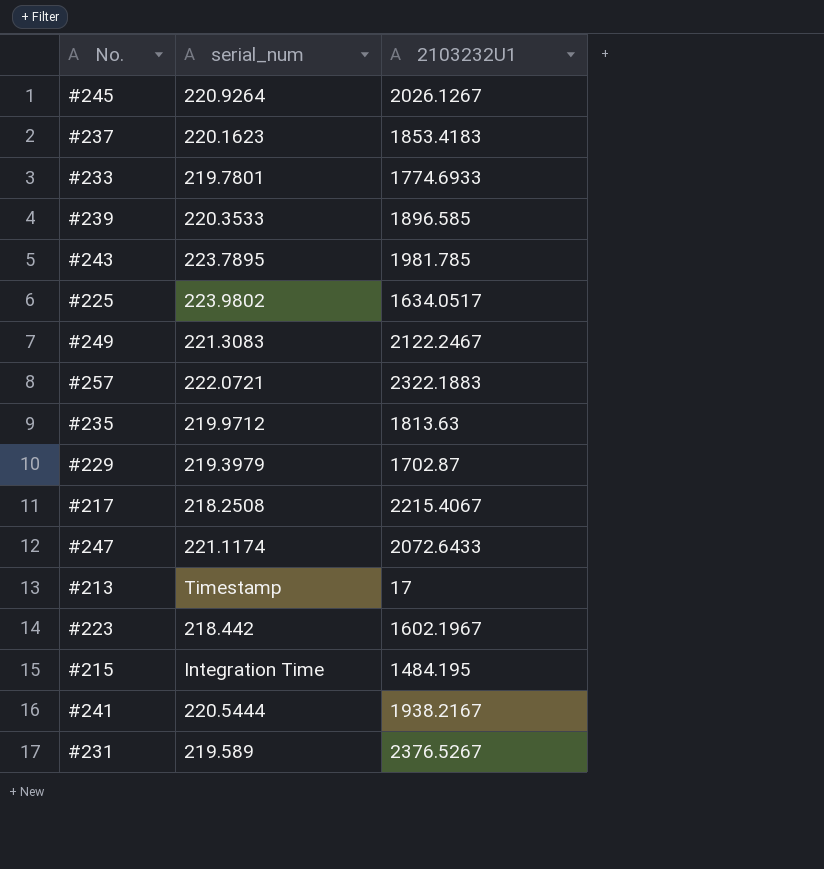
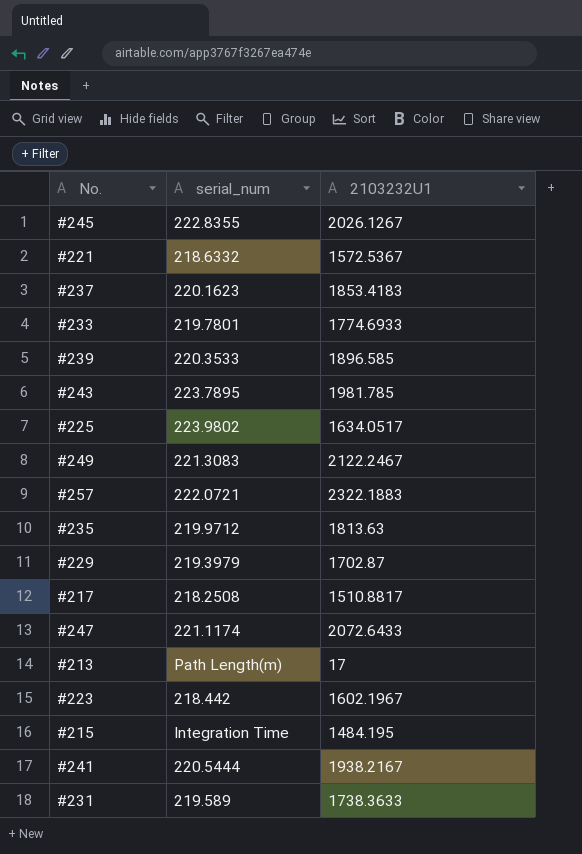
#245 | serial_num: 220.9264 -> 222.8355
row #221: none -> 218.6332 | 1572.5367
#217 | 2103232U1: 2215.4067 -> 1510.8817
#213 | serial_num: Timestamp -> Path Length(m)
#231 | 2103232U1: 2376.5267 -> 1738.3633

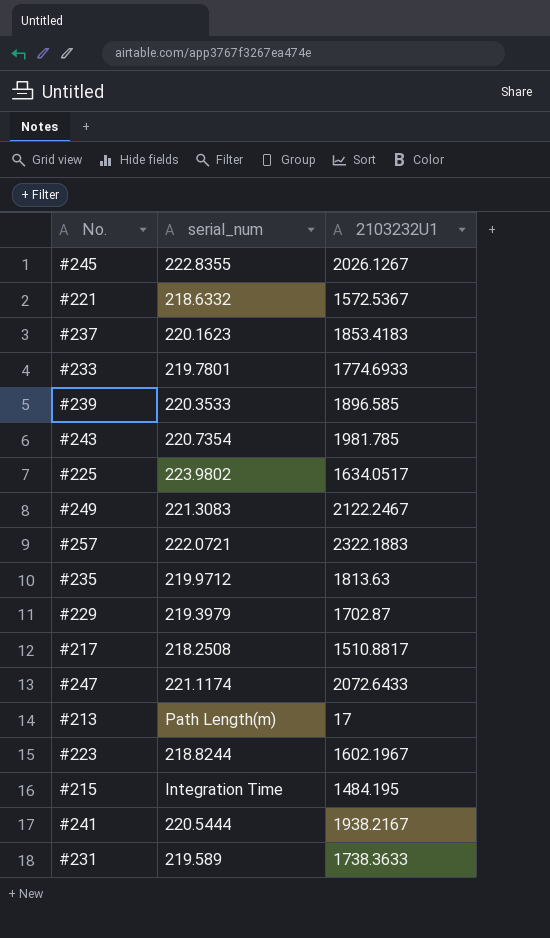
#243 | serial_num: 223.7895 -> 220.7354
#223 | serial_num: 218.442 -> 218.8244

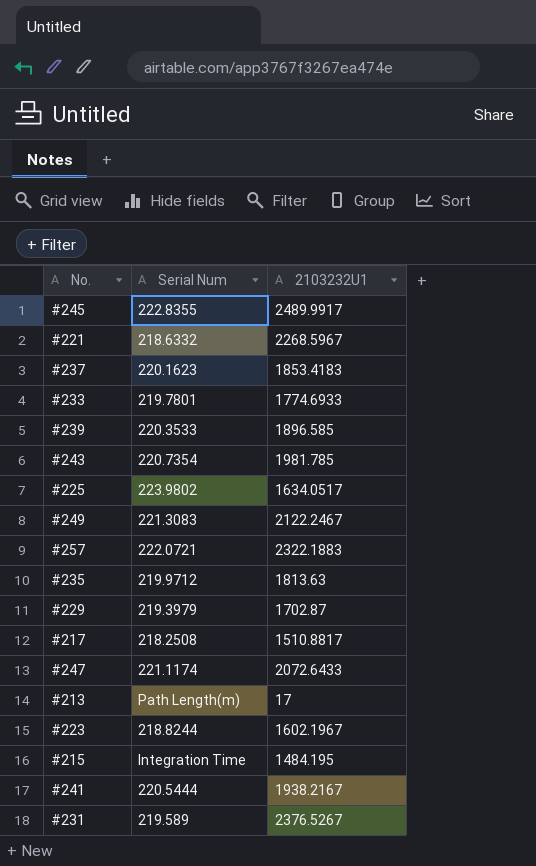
column name: serial_num -> Serial Num
#245 | 2103232U1: 2026.1267 -> 2489.9917
#221 | 2103232U1: 1572.5367 -> 2268.5967
#231 | 2103232U1: 1738.3633 -> 2376.5267

